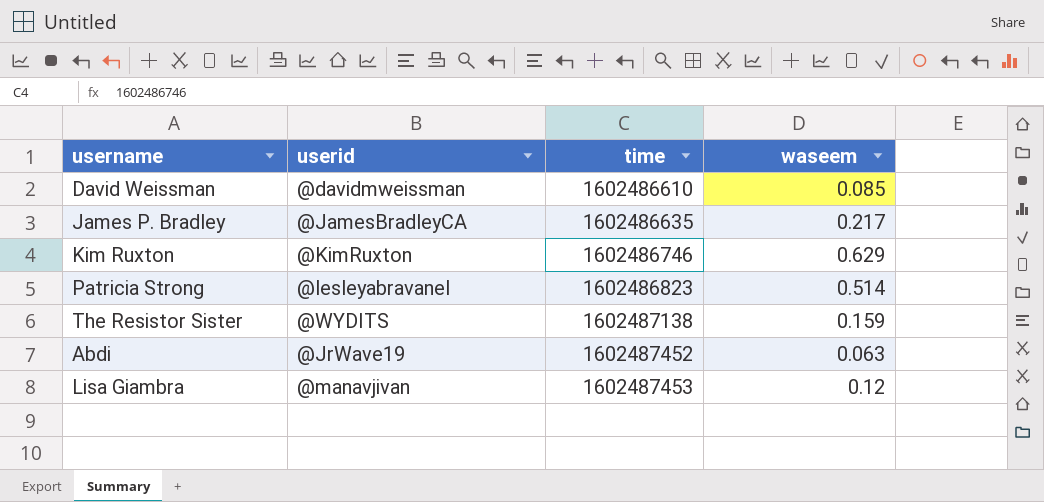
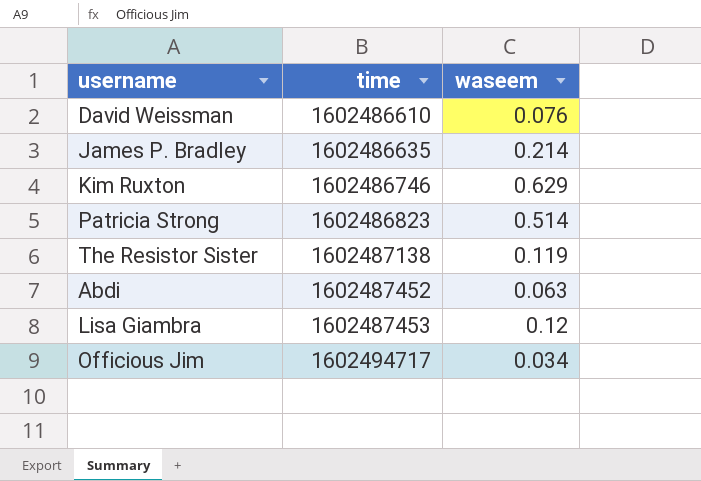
column userid | position: 2 -> none
David Weissman | waseem: 0.085 -> 0.076
James P. Bradley | waseem: 0.217 -> 0.214
The Resistor Sister | waseem: 0.159 -> 0.119
row Officious Jim: none -> 1602494717 | 0.034

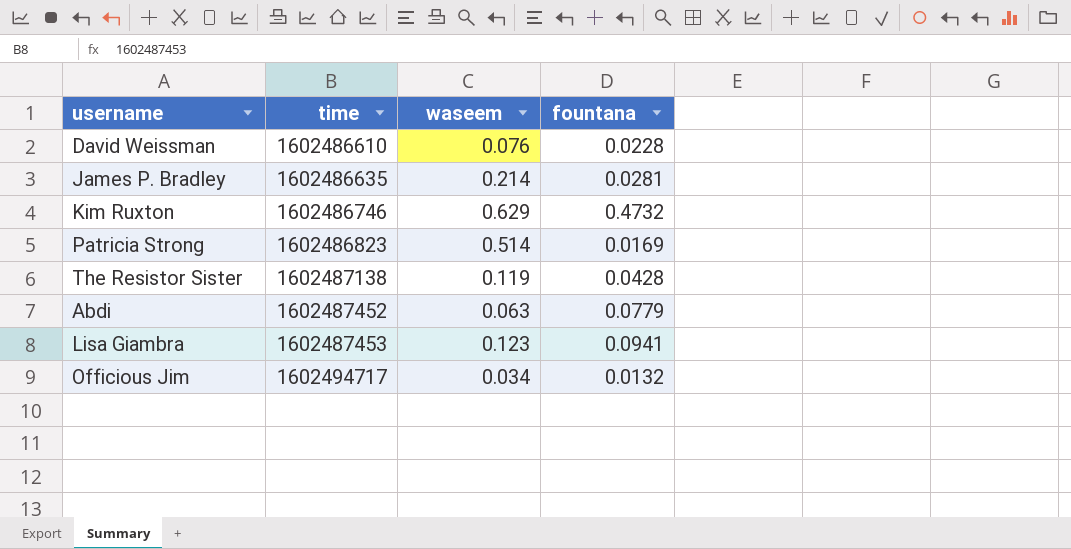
column fountana | position: none -> 4
Lisa Giambra | waseem: 0.12 -> 0.123

